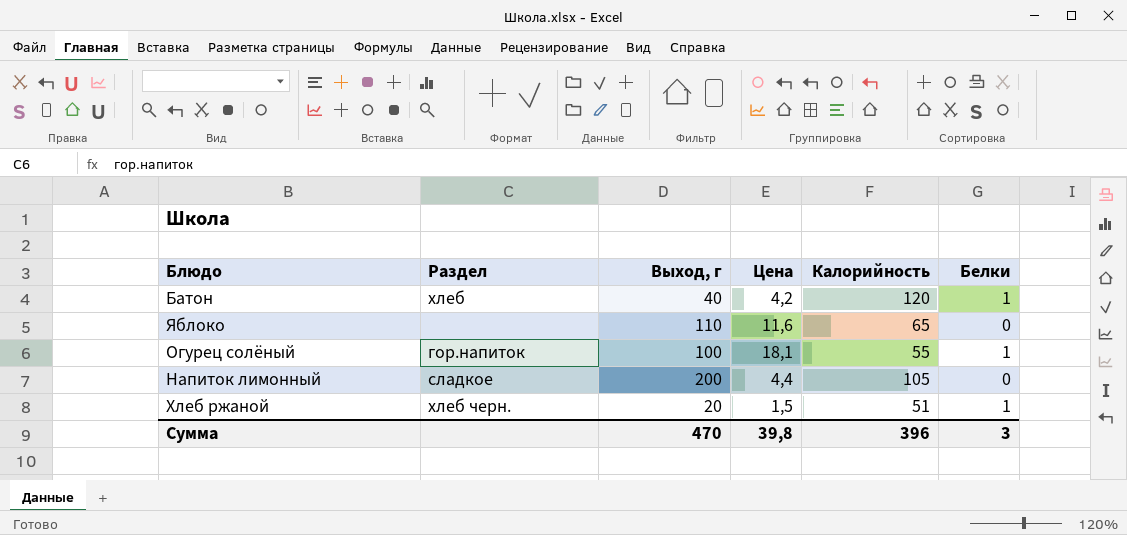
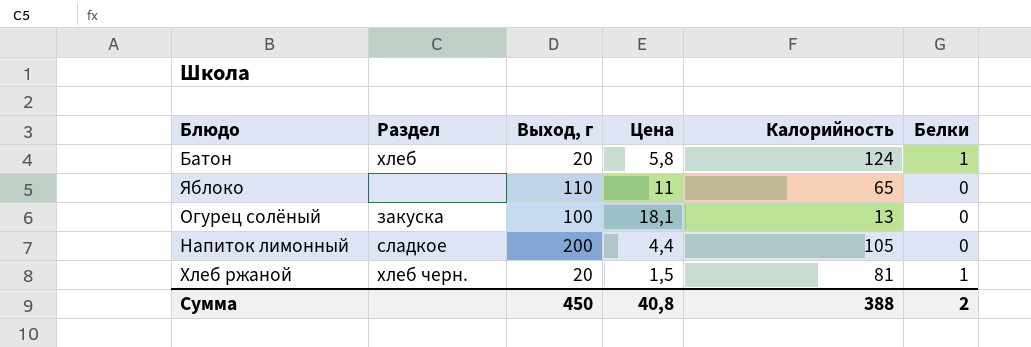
Батон | Выход, г: 40 -> 20
Батон | Цена: 4,2 -> 5,8
Батон | Калорийность: 120 -> 124
Яблоко | Цена: 11,6 -> 11
Огурец солёный | Раздел: гор.напиток -> закуска
Огурец солёный | Калорийность: 55 -> 13
Огурец солёный | Белки: 1 -> 0
Хлеб ржаной | Калорийность: 51 -> 81
Сумма | Выход, г: 470 -> 450
Сумма | Цена: 39,8 -> 40,8
Сумма | Калорийность: 396 -> 388
Сумма | Белки: 3 -> 2

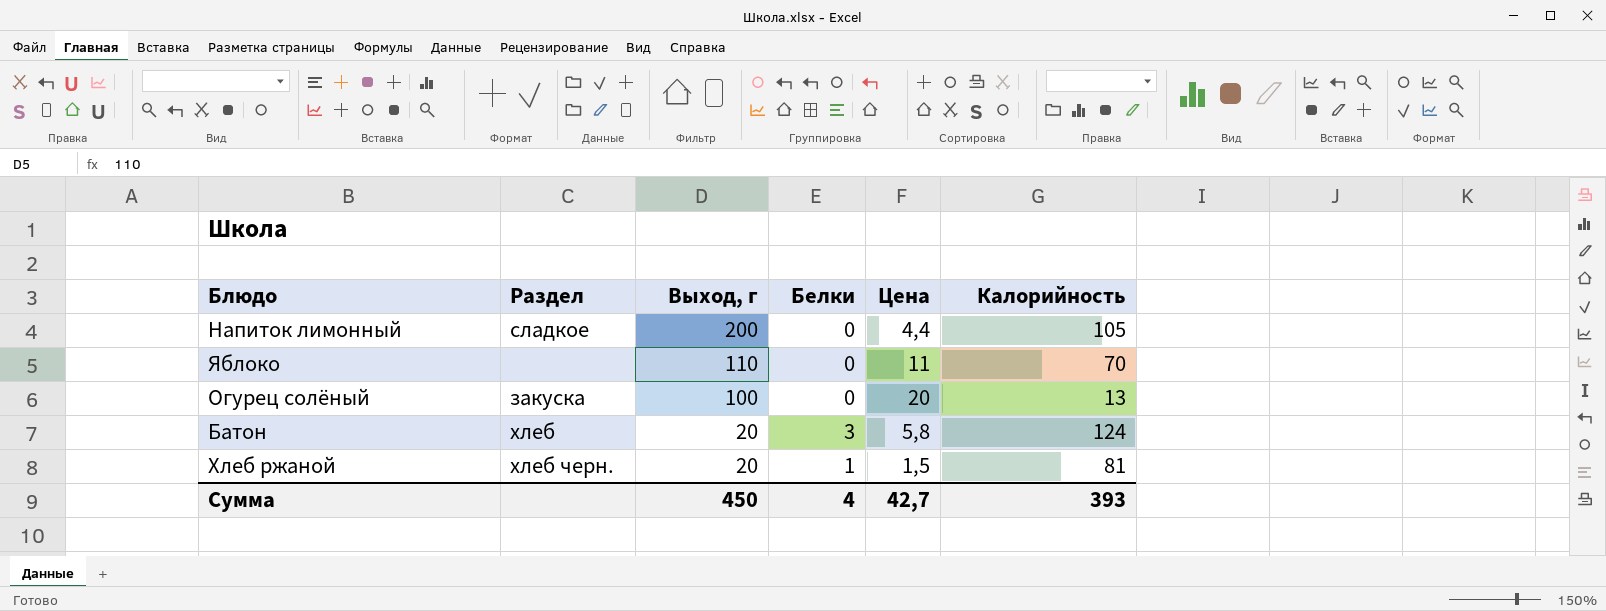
row order: none -> Выход, г descending
column Белки | position: 6 -> 4
Яблоко | Калорийность: 65 -> 70
Огурец солёный | Цена: 18,1 -> 20
Батон | Белки: 1 -> 3
Сумма | Белки: 2 -> 4
Сумма | Цена: 40,8 -> 42,7
Сумма | Калорийность: 388 -> 393

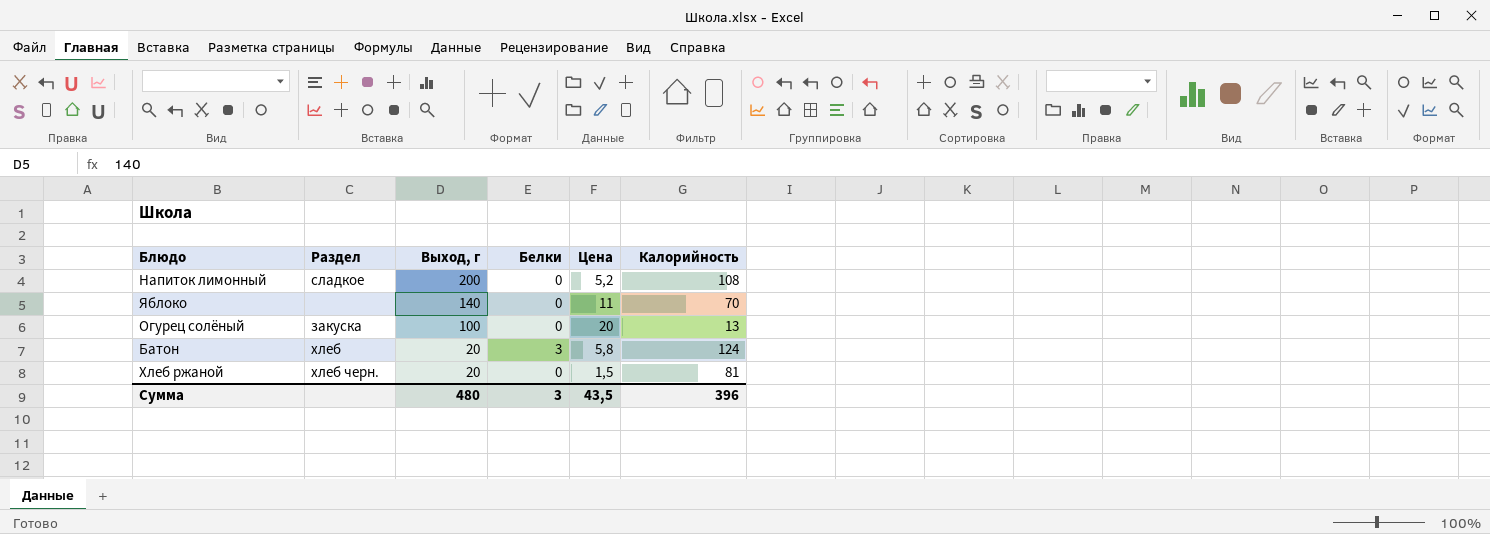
Напиток лимонный | Цена: 4,4 -> 5,2
Напиток лимонный | Калорийность: 105 -> 108
Яблоко | Выход, г: 110 -> 140
Хлеб ржаной | Белки: 1 -> 0
Сумма | Выход, г: 450 -> 480
Сумма | Белки: 4 -> 3
Сумма | Цена: 42,7 -> 43,5
Сумма | Калорийность: 393 -> 396

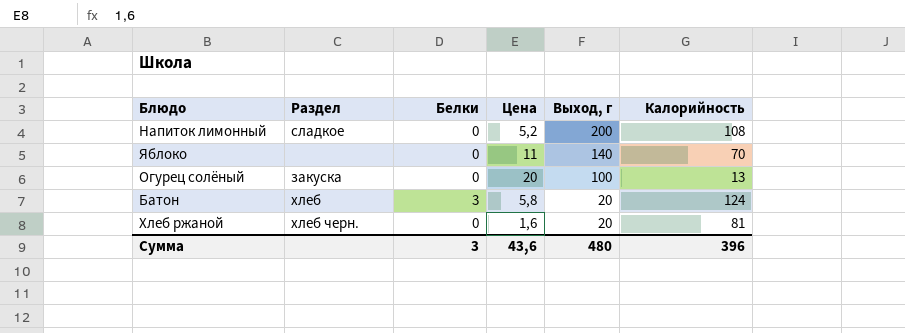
column Выход, г | position: 3 -> 5
Хлеб ржаной | Цена: 1,5 -> 1,6
Сумма | Цена: 43,5 -> 43,6

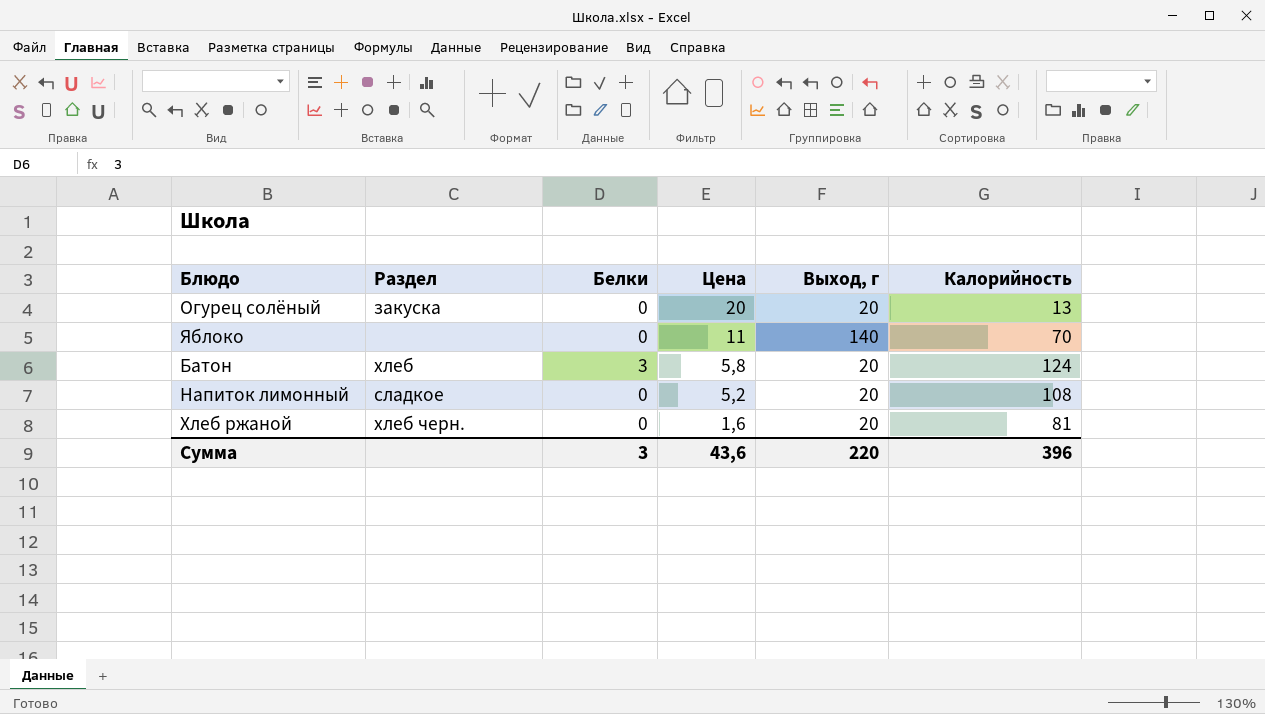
row order: Выход, г descending -> Цена descending
Огурец солёный | Выход, г: 100 -> 20
Напиток лимонный | Выход, г: 200 -> 20
Сумма | Выход, г: 480 -> 220

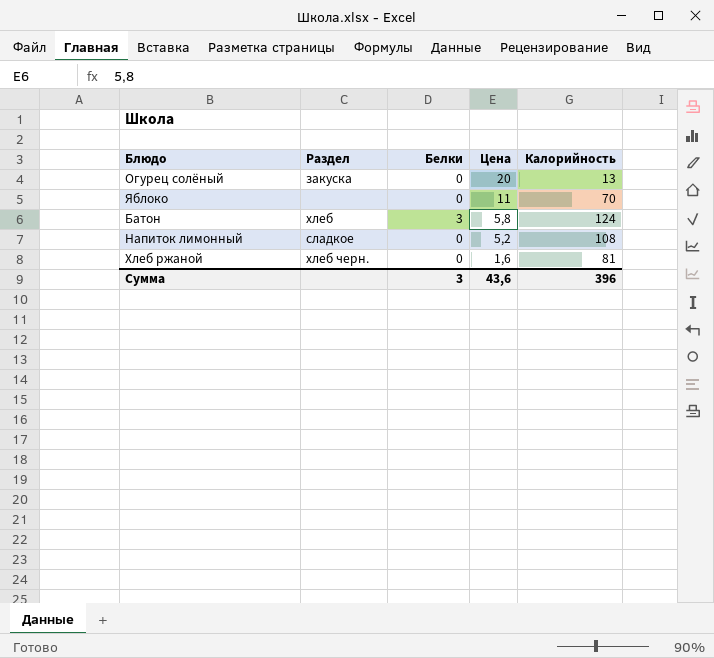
column Выход, г | position: 5 -> none

